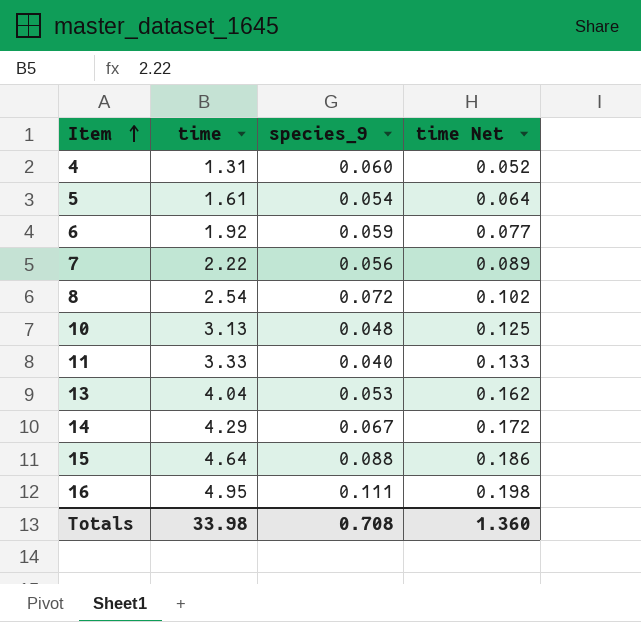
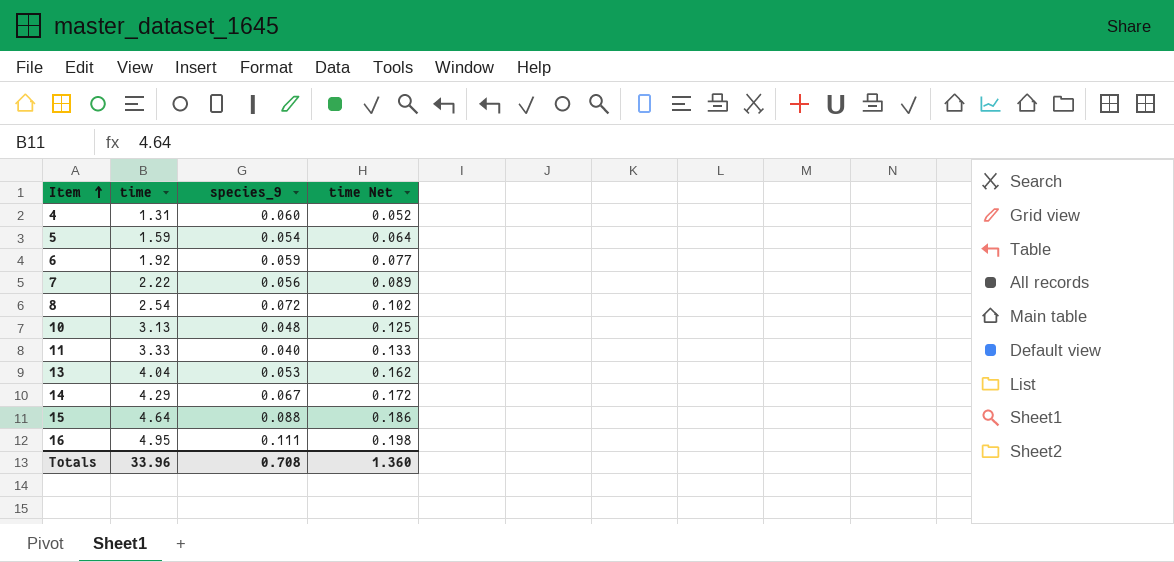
5 | time: 1.61 -> 1.59
Totals | time: 33.98 -> 33.96

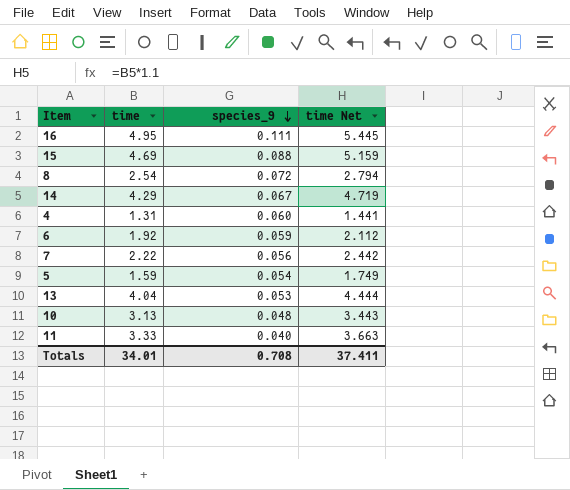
row order: Item ascending -> species_9 descending
column time Net | formula: [time] * 0.04 -> [time] * 1.1
15 | time: 4.64 -> 4.69
Totals | time: 33.96 -> 34.01
Totals | time Net: 1.360 -> 37.411

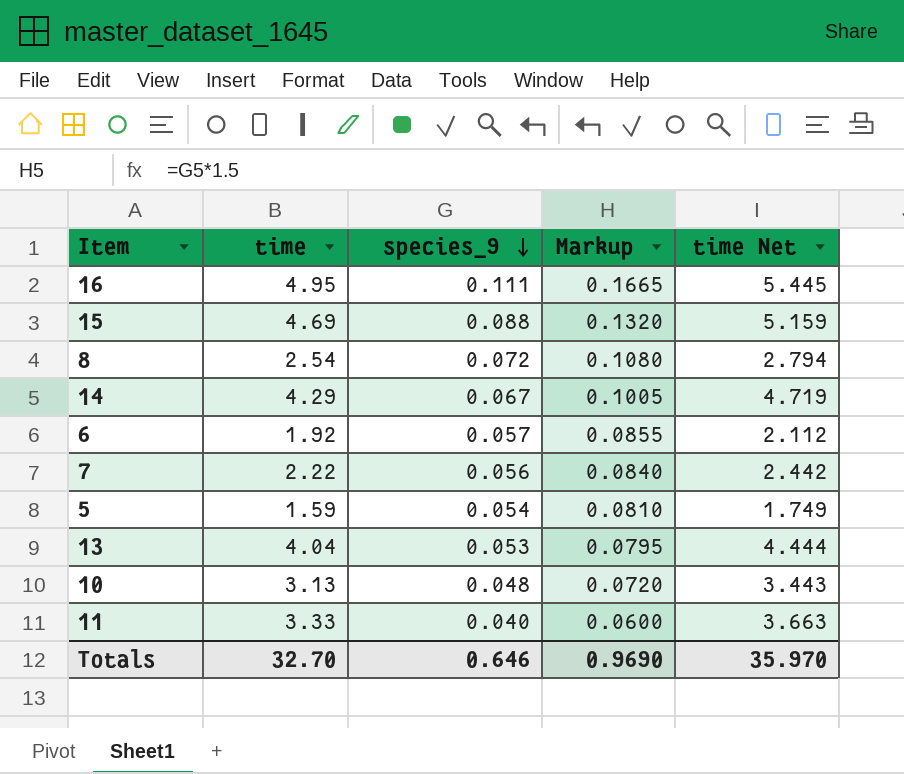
column Markup | formula: none -> [species_9] * 1.5
row 4: 1.31 | 0.060 | 1.441 -> none
6 | species_9: 0.059 -> 0.057
Totals | time: 34.01 -> 32.70
Totals | species_9: 0.708 -> 0.646
Totals | time Net: 37.411 -> 35.970

